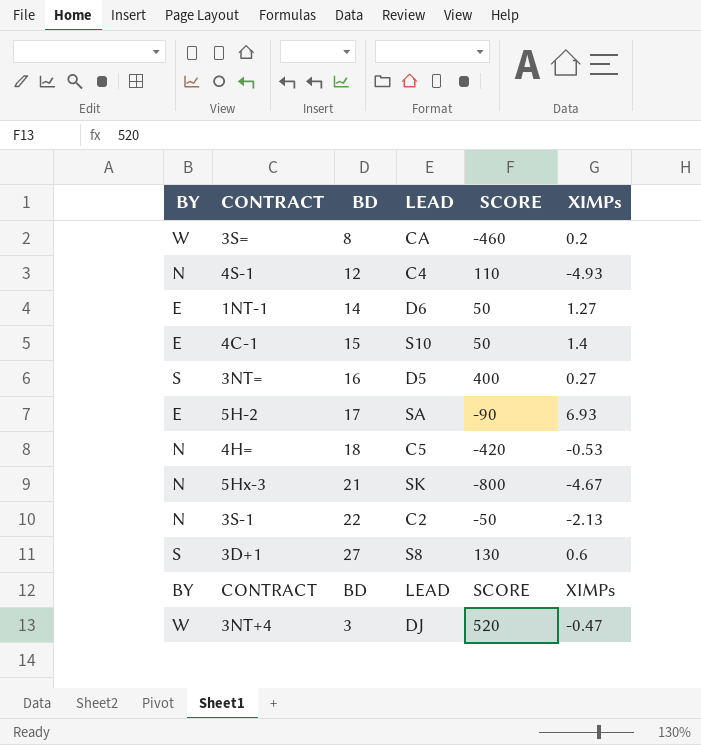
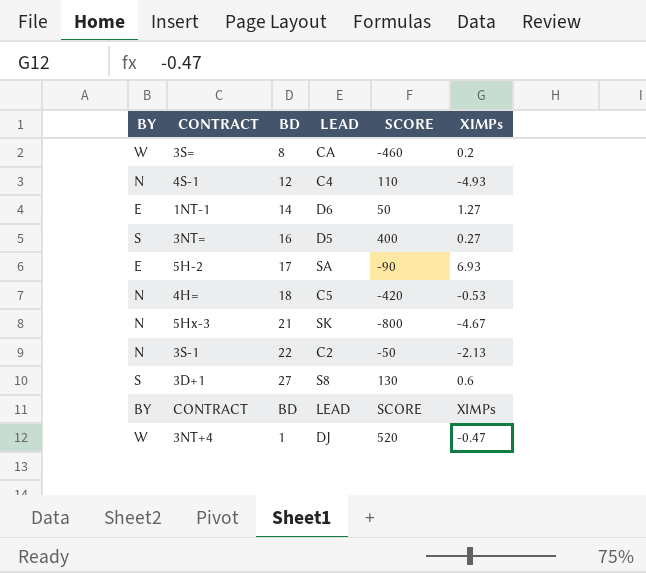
row 4C-1: E | 15 | S10 | 50 | 1.4 -> none
3NT+4 | BD: 3 -> 1

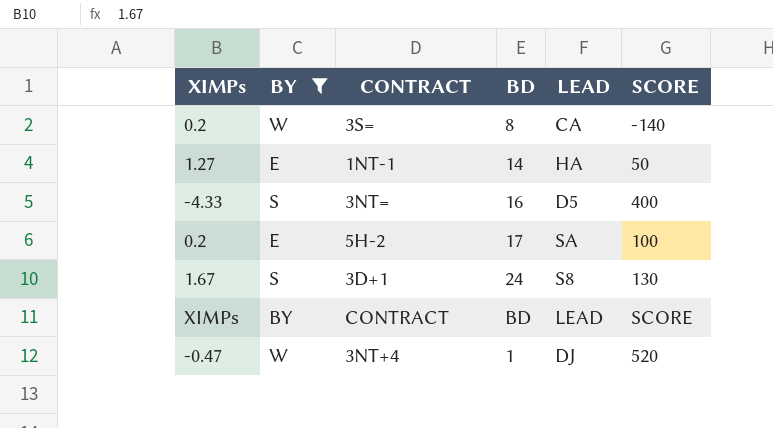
filter: none -> BY != N
column XIMPs | position: 6 -> 1
3S= | SCORE: -460 -> -140
1NT-1 | LEAD: D6 -> HA
3NT= | XIMPs: 0.27 -> -4.33
5H-2 | XIMPs: 6.93 -> 0.2
5H-2 | SCORE: -90 -> 100
3D+1 | XIMPs: 0.6 -> 1.67
3D+1 | BD: 27 -> 24

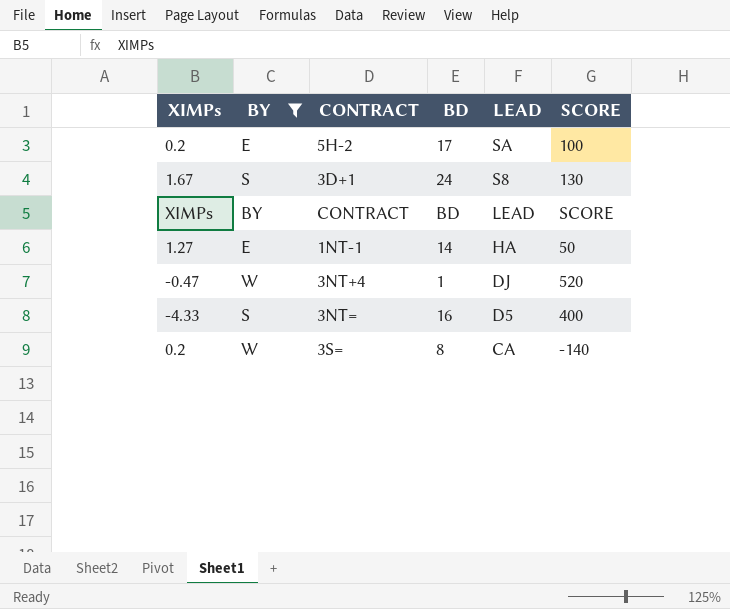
row order: none -> LEAD descending

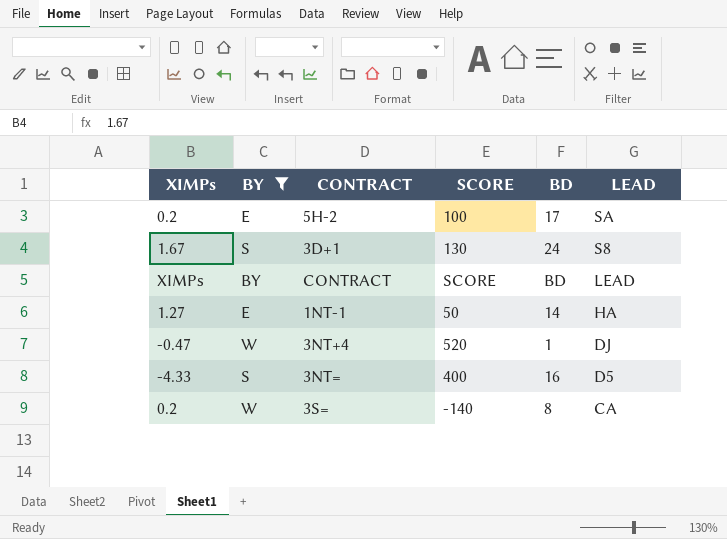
column SCORE | position: 6 -> 4

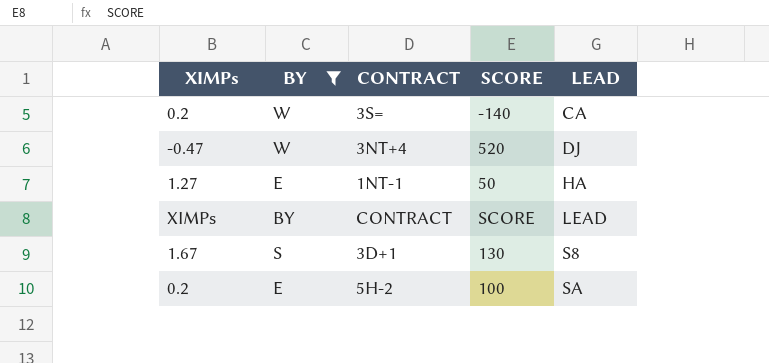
row order: LEAD descending -> LEAD ascending
column BD | position: 5 -> none
row 3NT=: -4.33 | S | 400 | 16 | D5 -> none

